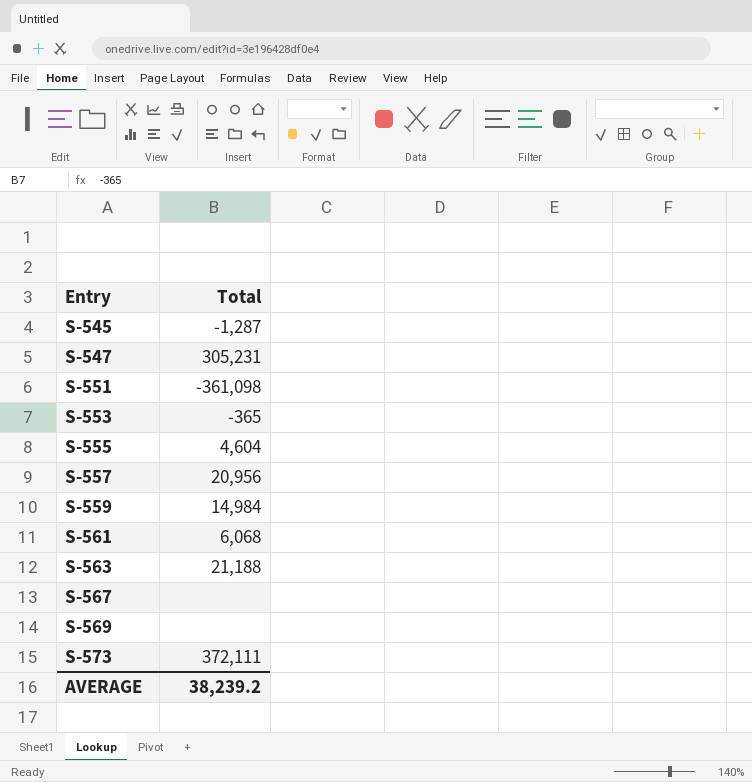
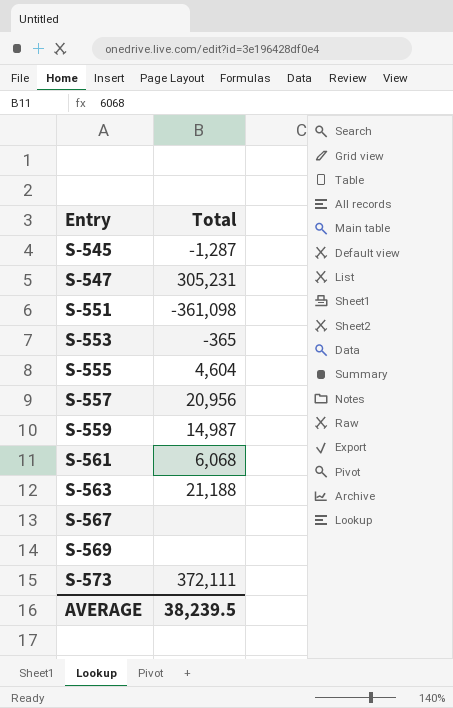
S-559 | Total: 14,984 -> 14,987
AVERAGE | Total: 38,239.2 -> 38,239.5

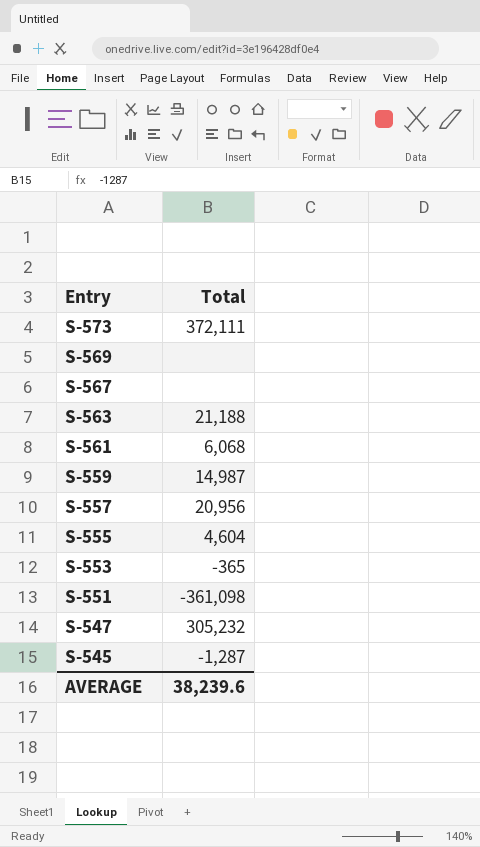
row order: Entry ascending -> Entry descending
S-547 | Total: 305,231 -> 305,232
AVERAGE | Total: 38,239.5 -> 38,239.6

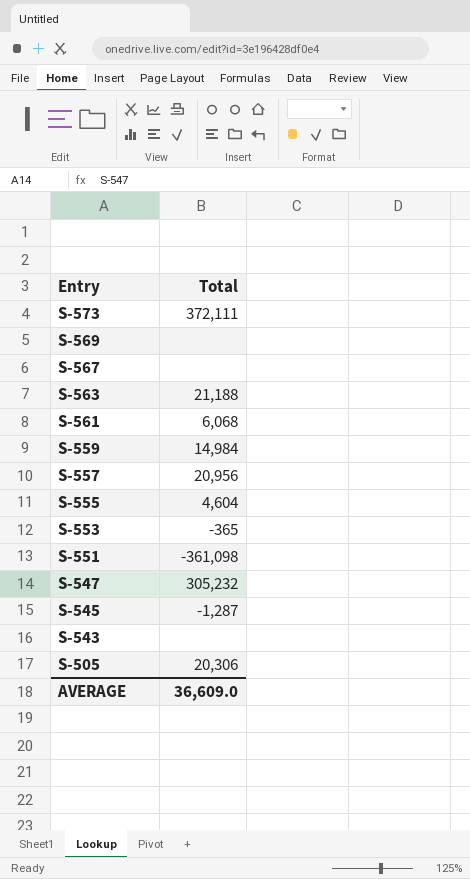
S-559 | Total: 14,987 -> 14,984
row S-543: none -> none
row S-505: none -> 20,306
AVERAGE | Total: 38,239.6 -> 36,609.0

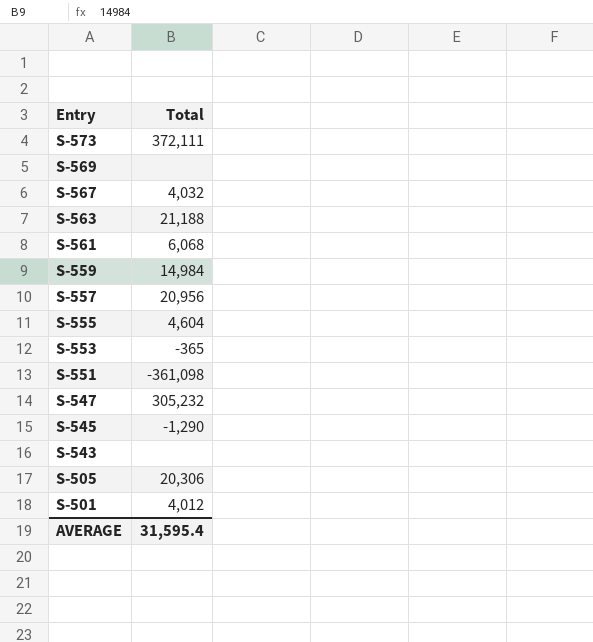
S-567 | Total: none -> 4,032
S-545 | Total: -1,287 -> -1,290
row S-501: none -> 4,012
AVERAGE | Total: 36,609.0 -> 31,595.4

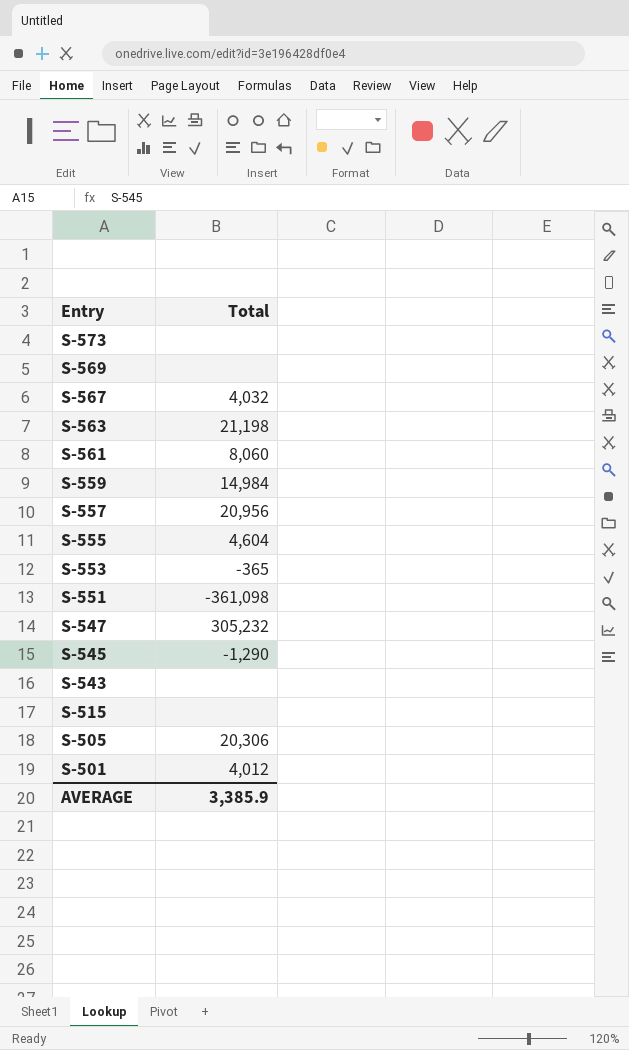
S-573 | Total: 372,111 -> none
S-563 | Total: 21,188 -> 21,198
S-561 | Total: 6,068 -> 8,060
row S-515: none -> none
AVERAGE | Total: 31,595.4 -> 3,385.9

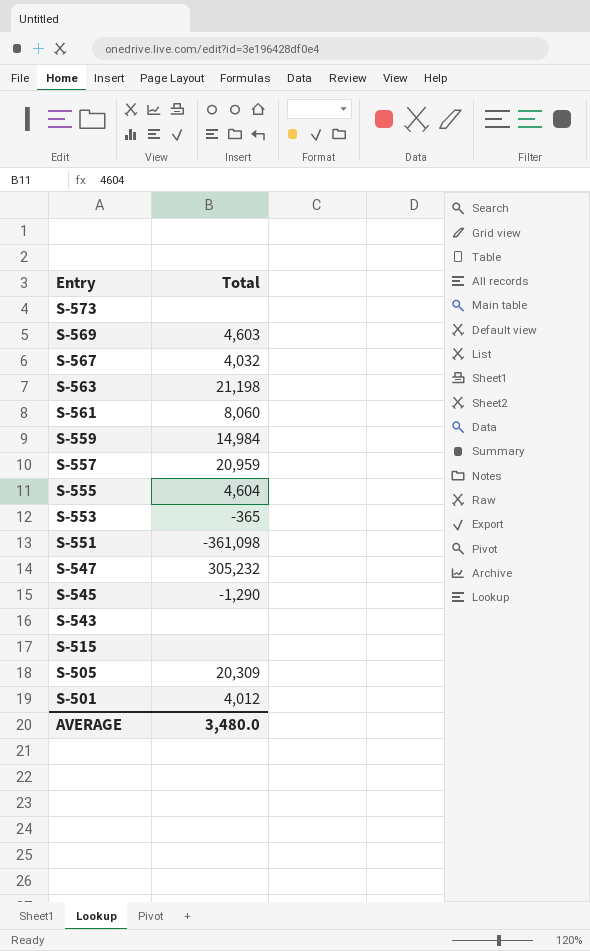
S-569 | Total: none -> 4,603
S-557 | Total: 20,956 -> 20,959
S-505 | Total: 20,306 -> 20,309
AVERAGE | Total: 3,385.9 -> 3,480.0

